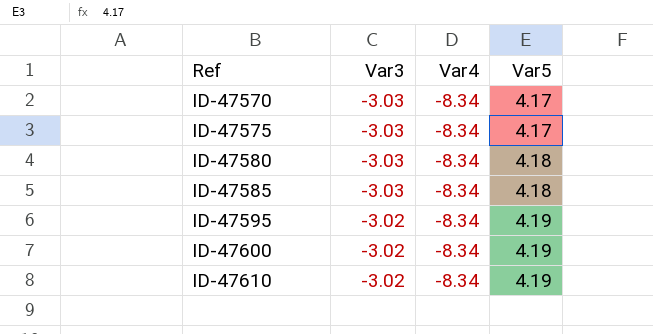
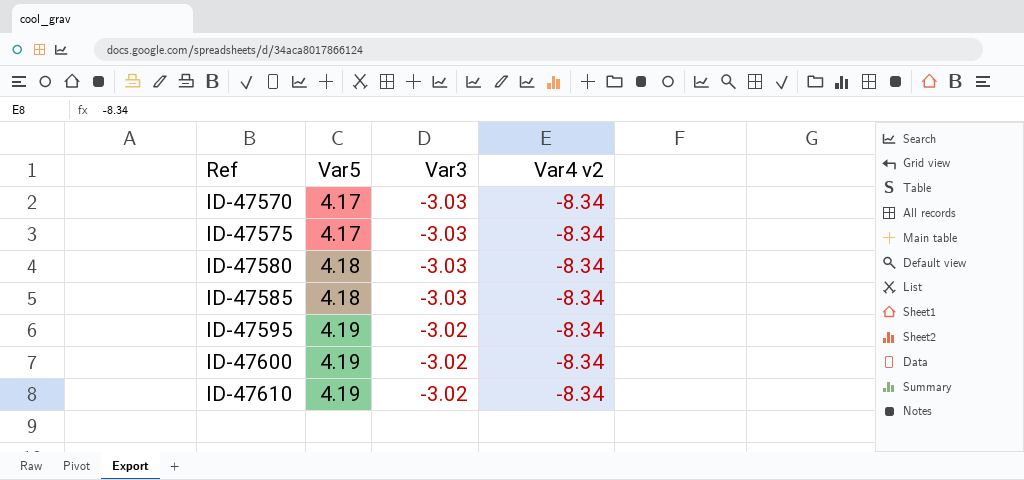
column Var5 | position: 4 -> 2
column name: Var4 -> Var4 v2

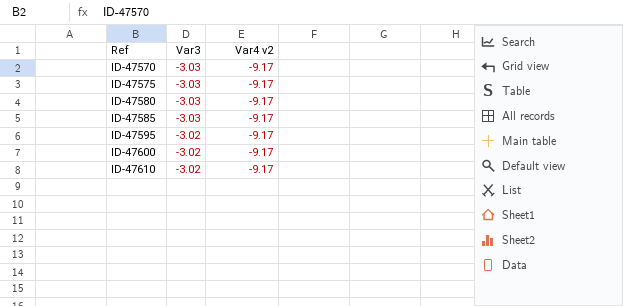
column Var5 | position: 2 -> none
ID-47570 | Var4 v2: -8.34 -> -9.17
ID-47575 | Var4 v2: -8.34 -> -9.17
ID-47580 | Var4 v2: -8.34 -> -9.17
ID-47585 | Var4 v2: -8.34 -> -9.17
ID-47595 | Var4 v2: -8.34 -> -9.17
ID-47600 | Var4 v2: -8.34 -> -9.17
ID-47610 | Var4 v2: -8.34 -> -9.17

